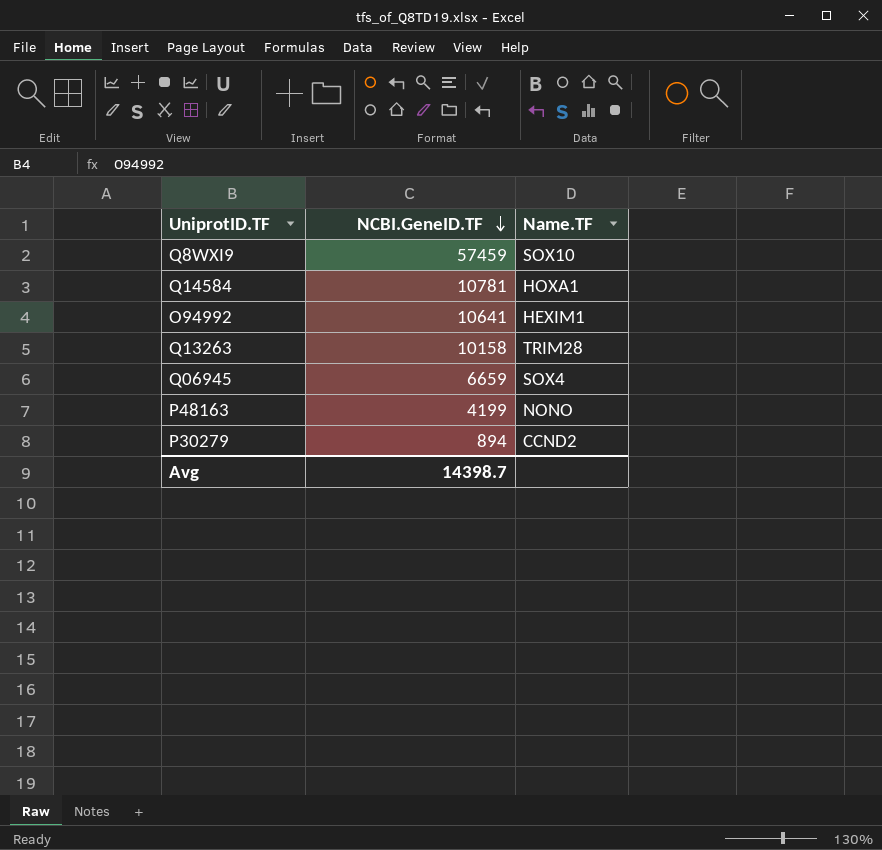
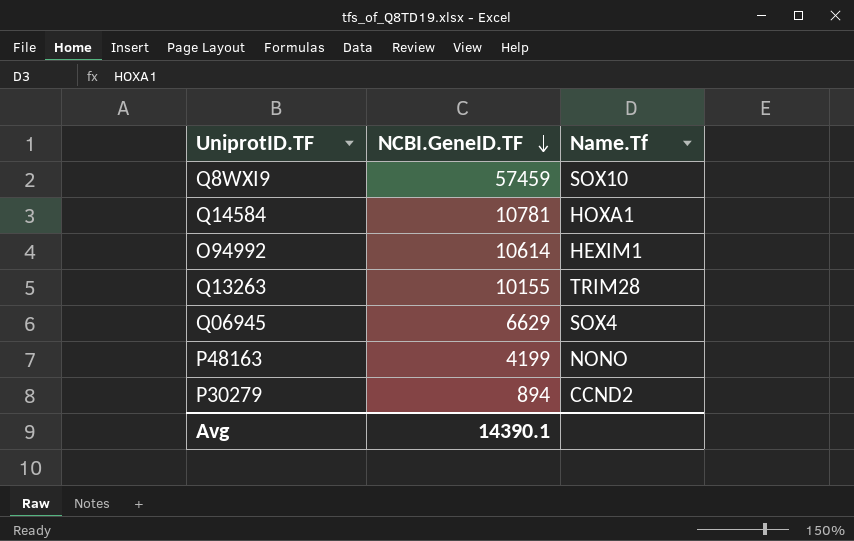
column name: Name.TF -> Name.Tf
O94992 | NCBI.GeneID.TF: 10641 -> 10614
Q13263 | NCBI.GeneID.TF: 10158 -> 10155
Q06945 | NCBI.GeneID.TF: 6659 -> 6629
Avg | NCBI.GeneID.TF: 14398.7 -> 14390.1

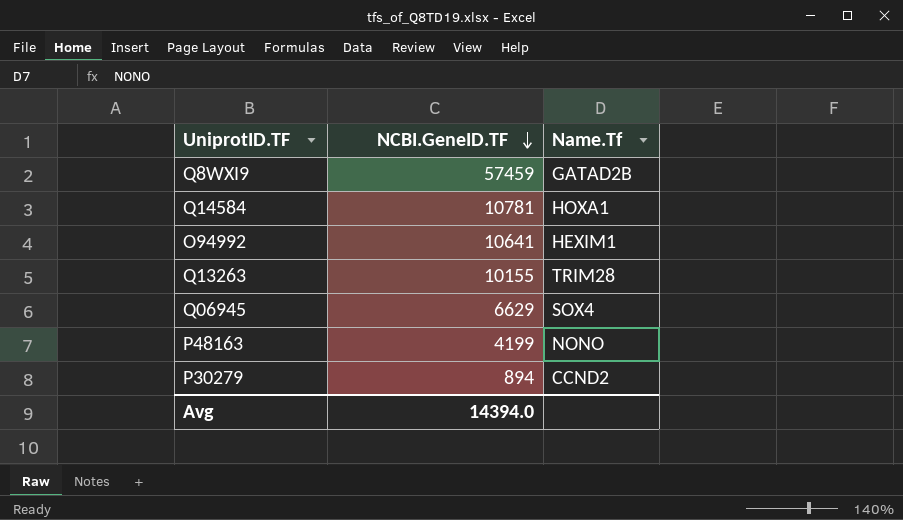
Q8WXI9 | Name.Tf: SOX10 -> GATAD2B
O94992 | NCBI.GeneID.TF: 10614 -> 10641
Avg | NCBI.GeneID.TF: 14390.1 -> 14394.0

